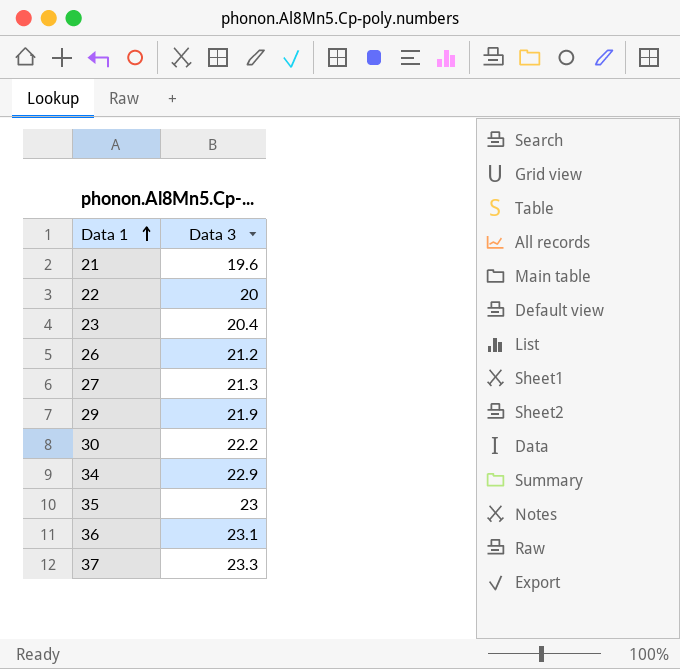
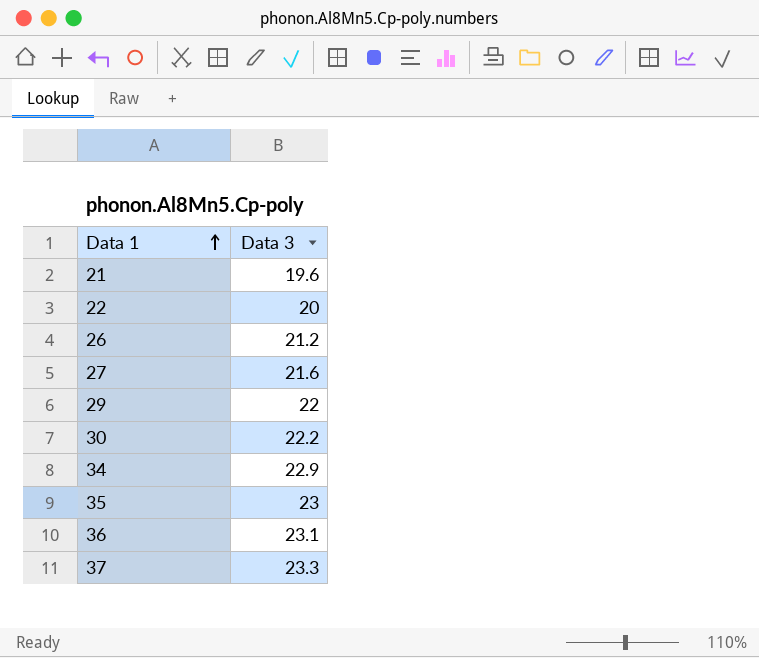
row 23: 20.4 -> none
27 | Data 3: 21.3 -> 21.6
29 | Data 3: 21.9 -> 22

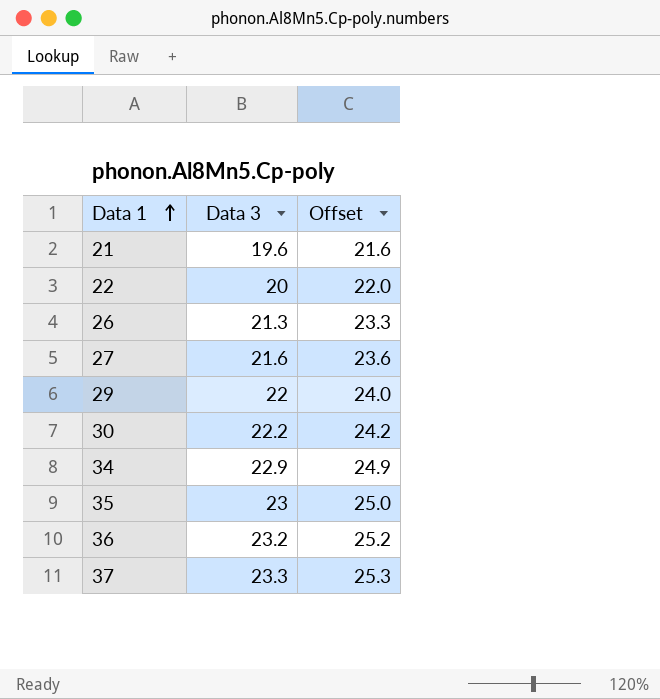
column Offset | formula: none -> [Data 3] + 2
26 | Data 3: 21.2 -> 21.3
36 | Data 3: 23.1 -> 23.2

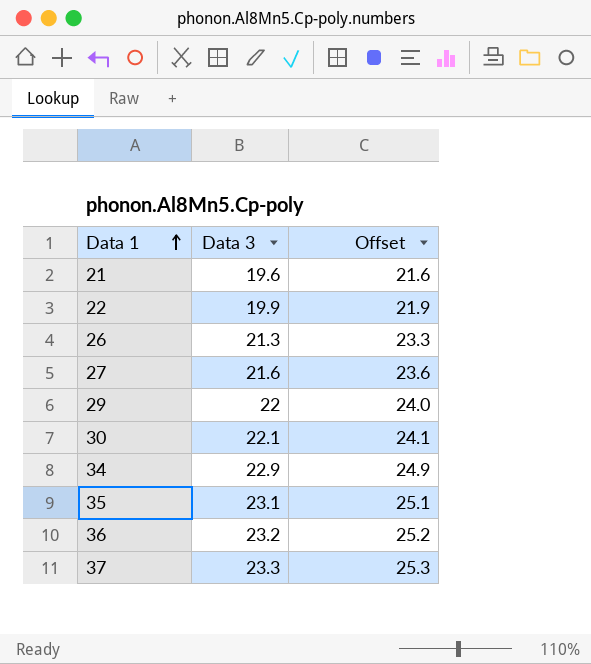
22 | Data 3: 20 -> 19.9
22 | Offset: 22.0 -> 21.9
30 | Data 3: 22.2 -> 22.1
30 | Offset: 24.2 -> 24.1
35 | Data 3: 23 -> 23.1
35 | Offset: 25.0 -> 25.1

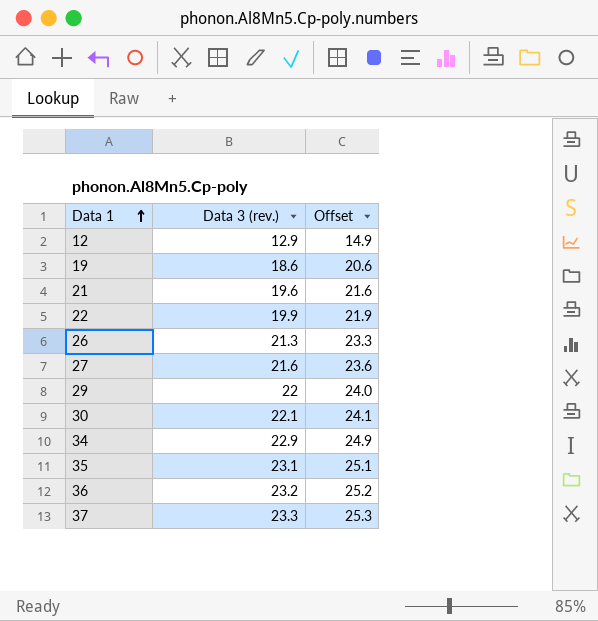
column name: Data 3 -> Data 3 (rev.)
row 12: none -> 12.9 | 14.9
row 19: none -> 18.6 | 20.6

